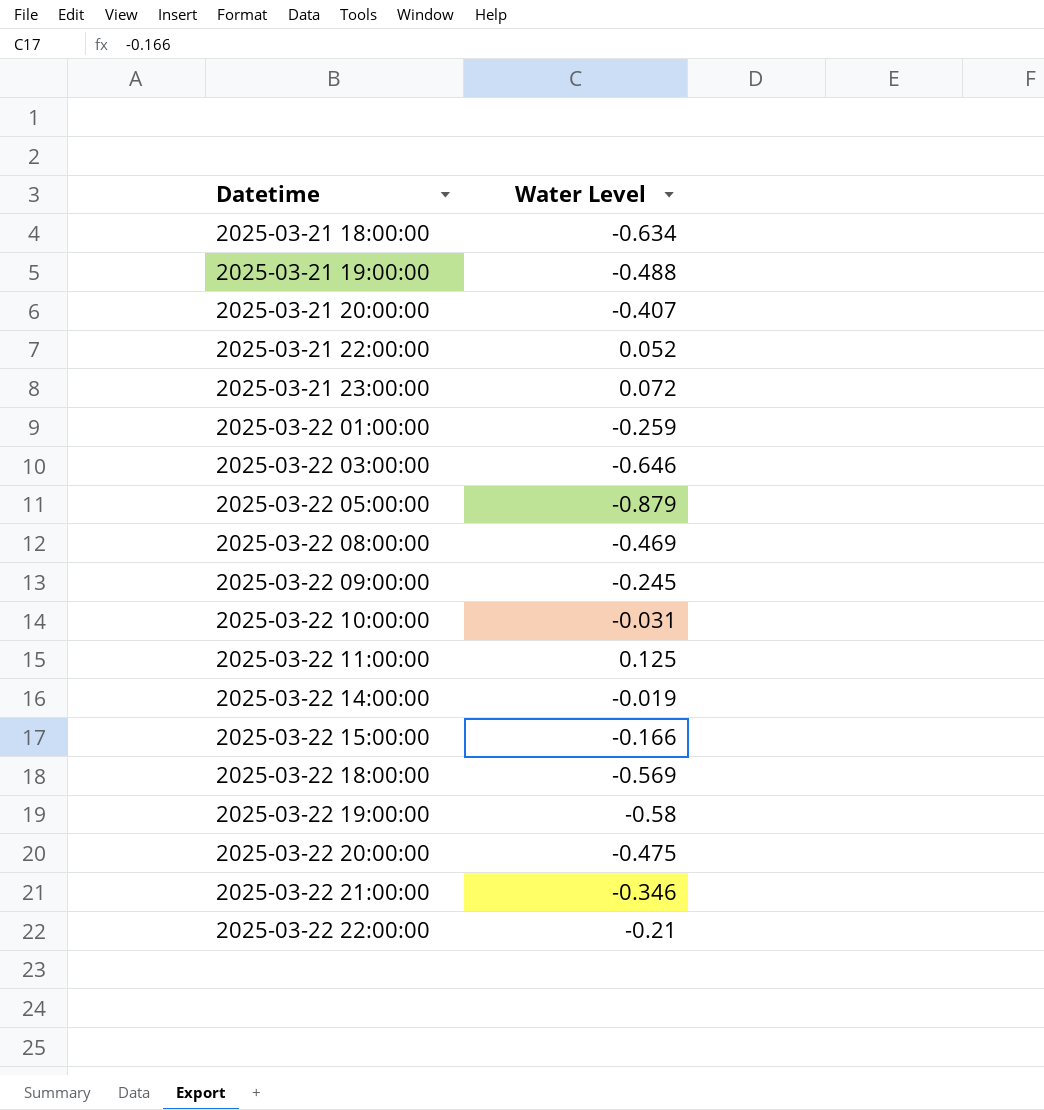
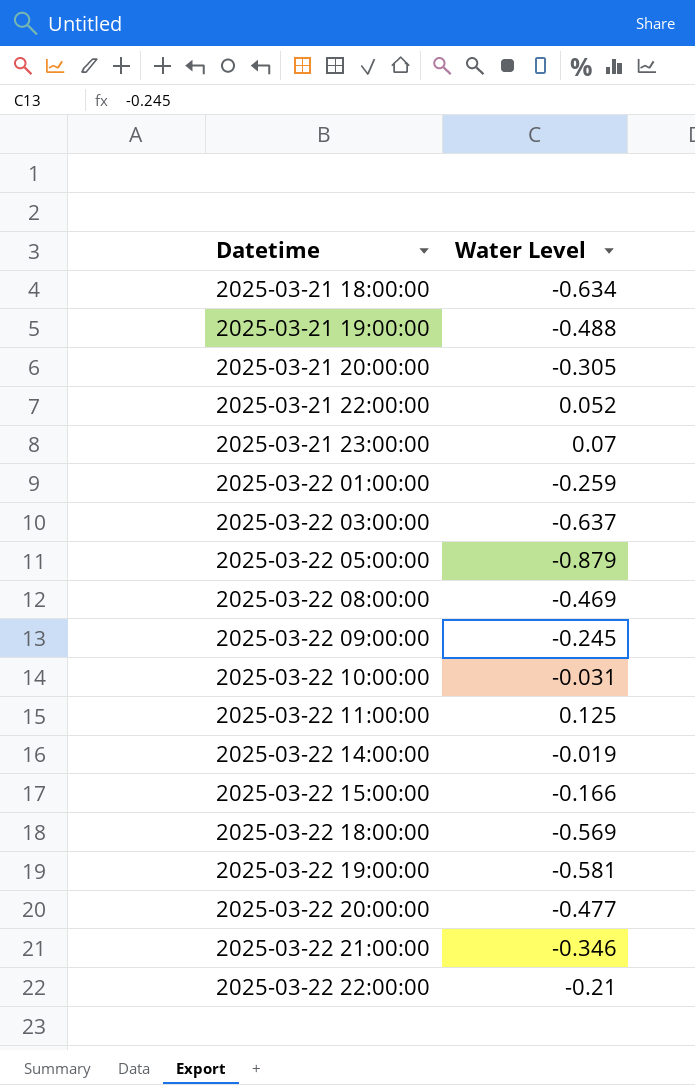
2025-03-21 20:00:00 | Water Level: -0.407 -> -0.305
2025-03-21 23:00:00 | Water Level: 0.072 -> 0.07
2025-03-22 03:00:00 | Water Level: -0.646 -> -0.637
2025-03-22 19:00:00 | Water Level: -0.58 -> -0.581
2025-03-22 20:00:00 | Water Level: -0.475 -> -0.477

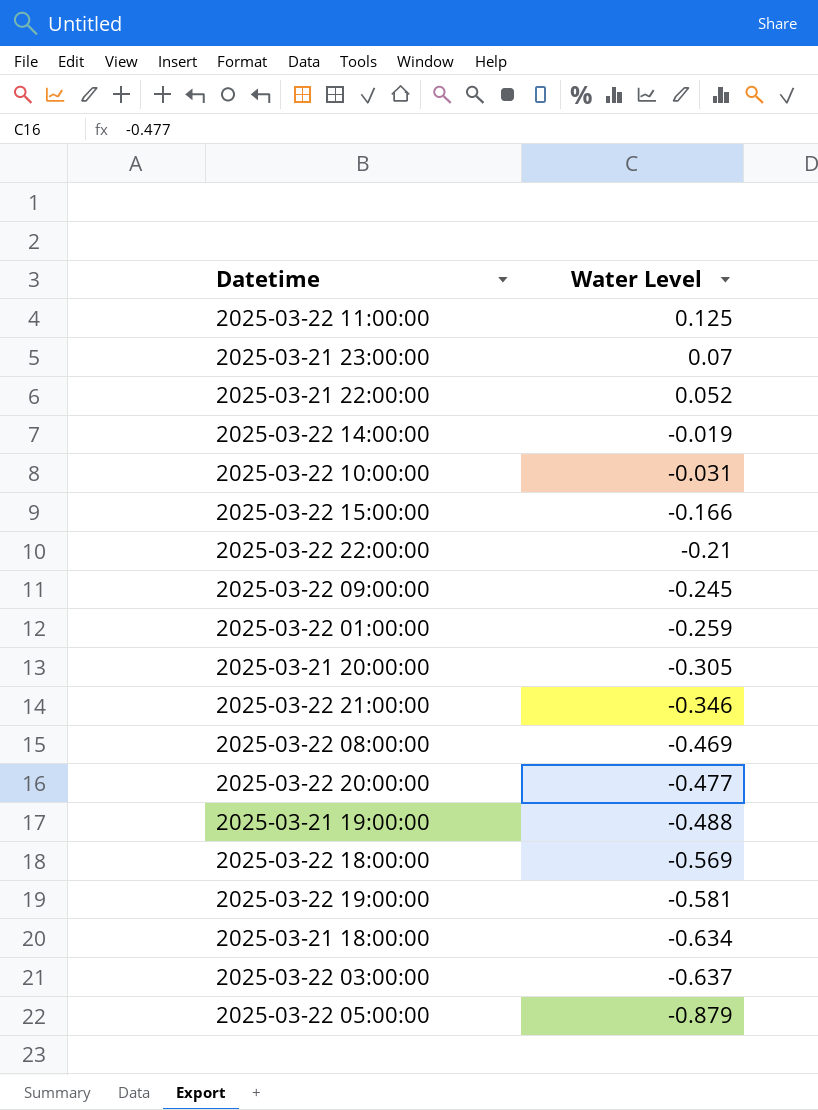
row order: Datetime ascending -> Water Level descending

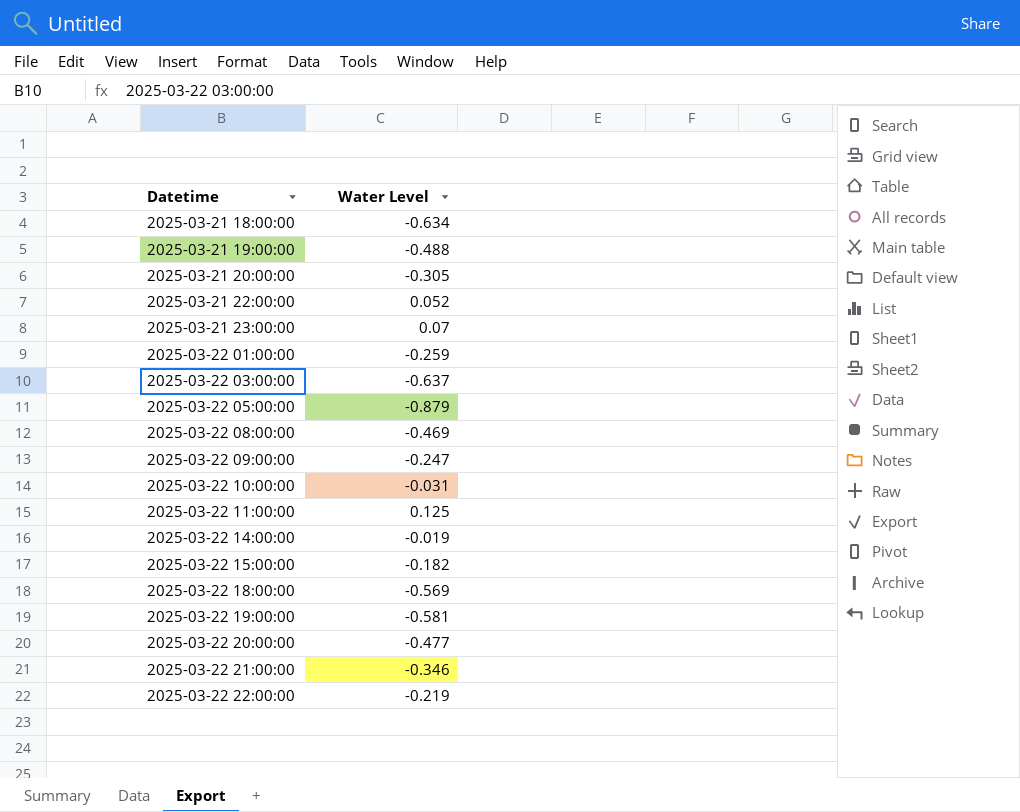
row order: Water Level descending -> Datetime ascending
2025-03-22 09:00:00 | Water Level: -0.245 -> -0.247
2025-03-22 15:00:00 | Water Level: -0.166 -> -0.182
2025-03-22 22:00:00 | Water Level: -0.21 -> -0.219

